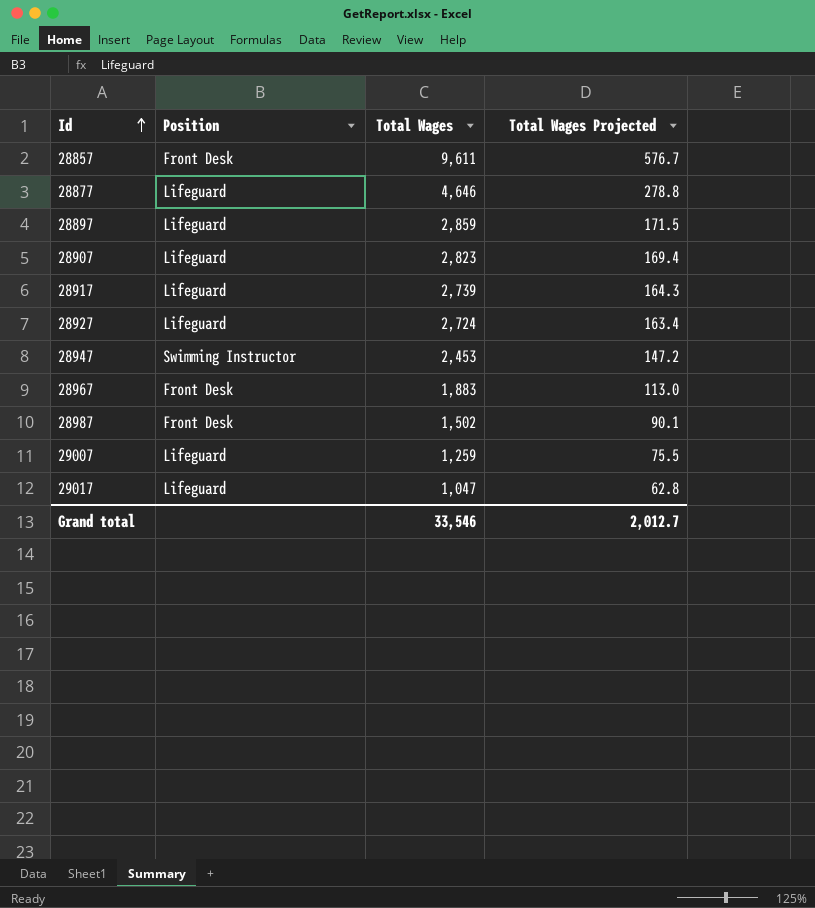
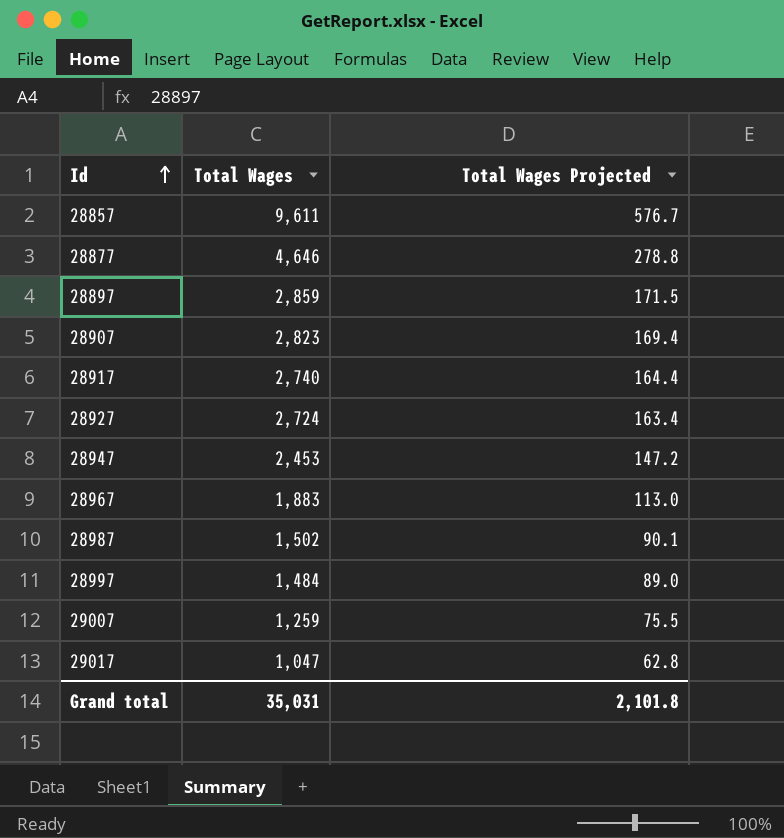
column Position | position: 2 -> none
28917 | Total Wages: 2,739 -> 2,740
28917 | Total Wages Projected: 164.3 -> 164.4
row 28997: none -> 1,484 | 89.0
Grand total | Total Wages: 33,546 -> 35,031
Grand total | Total Wages Projected: 2,012.7 -> 2,101.8

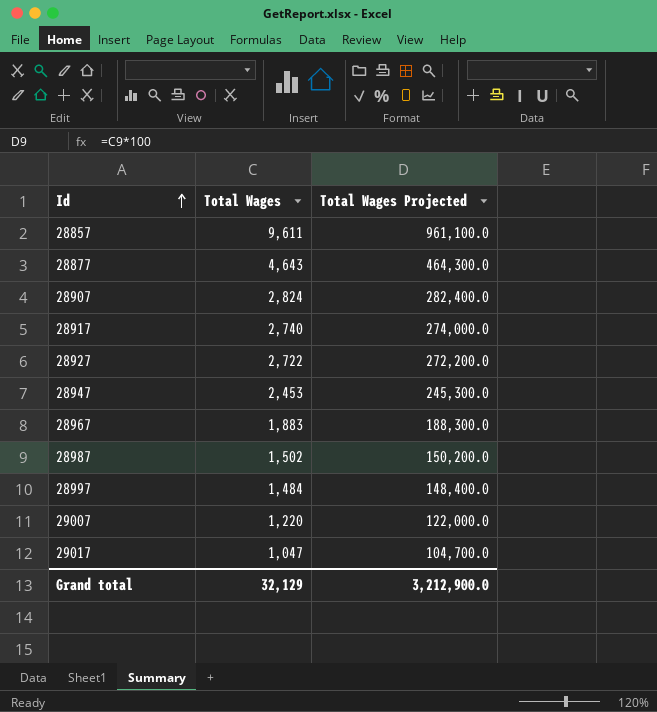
column Total Wages Projected | formula: [Total Wages] * 0.06 -> [Total Wages] * 100
row 28897: 2,859 | 171.5 -> none
28877 | Total Wages: 4,646 -> 4,643
28907 | Total Wages: 2,823 -> 2,824
28927 | Total Wages: 2,724 -> 2,722
29007 | Total Wages: 1,259 -> 1,220
Grand total | Total Wages: 35,031 -> 32,129
Grand total | Total Wages Projected: 2,101.8 -> 3,212,900.0

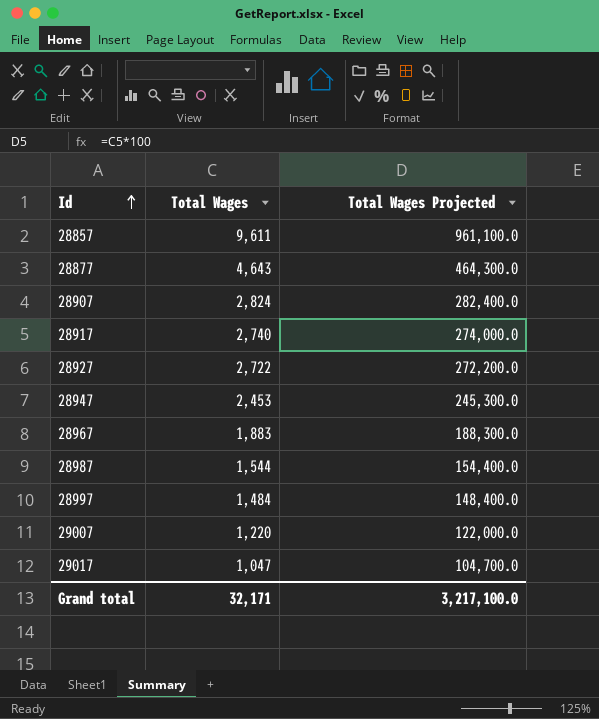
28987 | Total Wages: 1,502 -> 1,544
28987 | Total Wages Projected: 150,200.0 -> 154,400.0
Grand total | Total Wages: 32,129 -> 32,171
Grand total | Total Wages Projected: 3,212,900.0 -> 3,217,100.0

